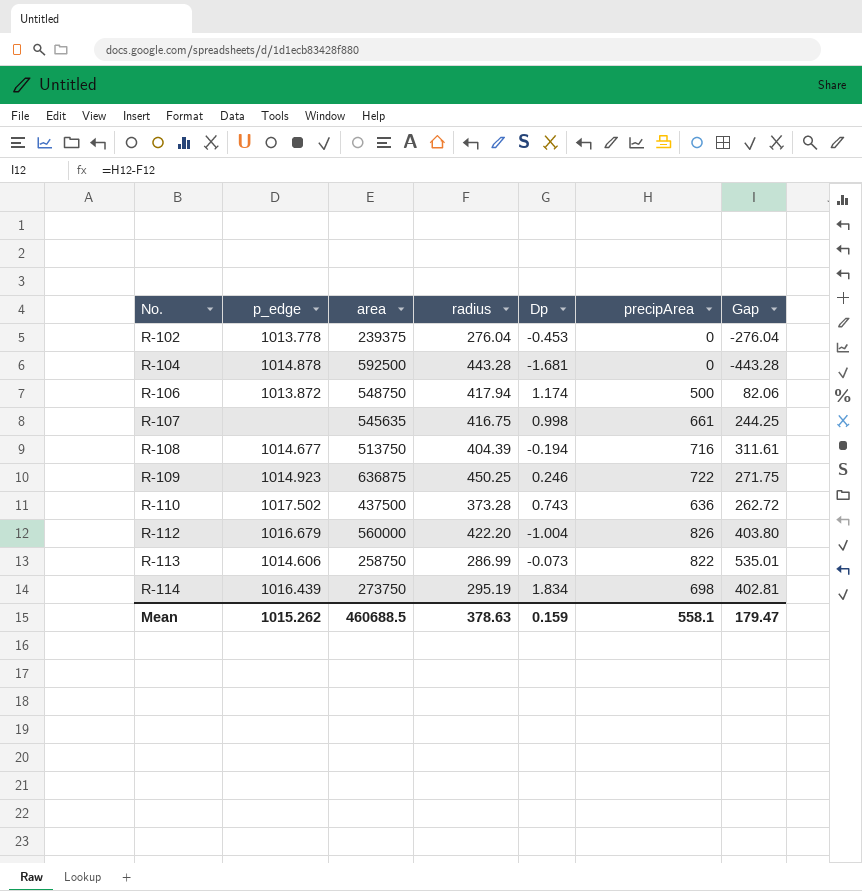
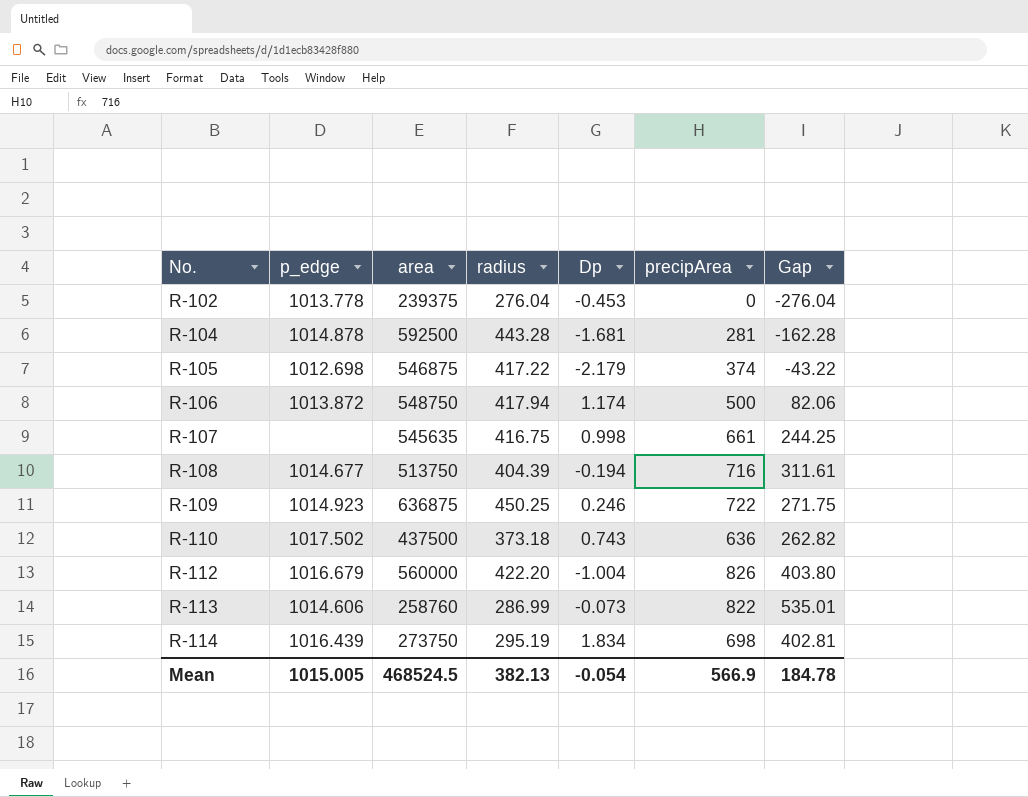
R-104 | precipArea: 0 -> 281
R-104 | Gap: -443.28 -> -162.28
row R-105: none -> 1012.698 | 546875 | 417.22 | -2.179 | 374 | -43.22
R-110 | radius: 373.28 -> 373.18
R-110 | Gap: 262.72 -> 262.82
R-113 | area: 258750 -> 258760
Mean | p_edge: 1015.262 -> 1015.005
Mean | area: 460688.5 -> 468524.5
Mean | radius: 378.63 -> 382.13
Mean | Dp: 0.159 -> -0.054
Mean | precipArea: 558.1 -> 566.9
Mean | Gap: 179.47 -> 184.78

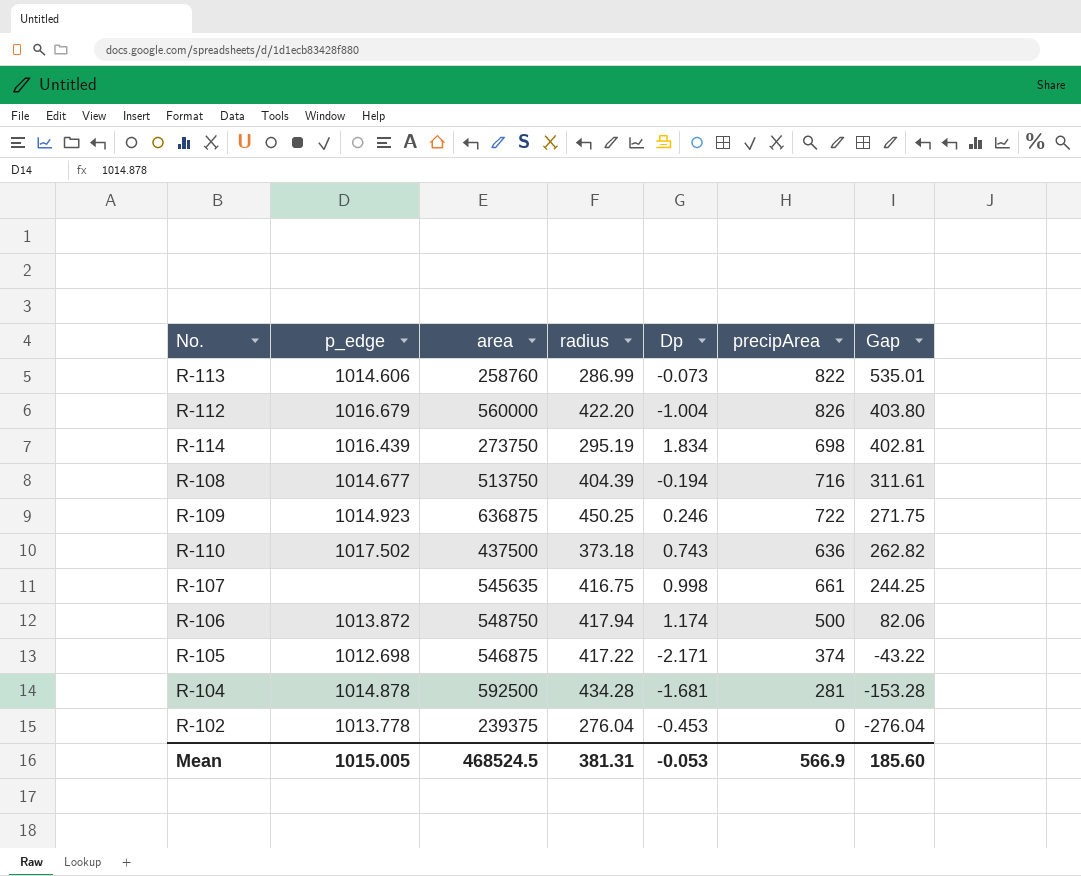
row order: No. ascending -> Gap descending
R-105 | Dp: -2.179 -> -2.171
R-104 | radius: 443.28 -> 434.28
R-104 | Gap: -162.28 -> -153.28
Mean | radius: 382.13 -> 381.31
Mean | Dp: -0.054 -> -0.053
Mean | Gap: 184.78 -> 185.60

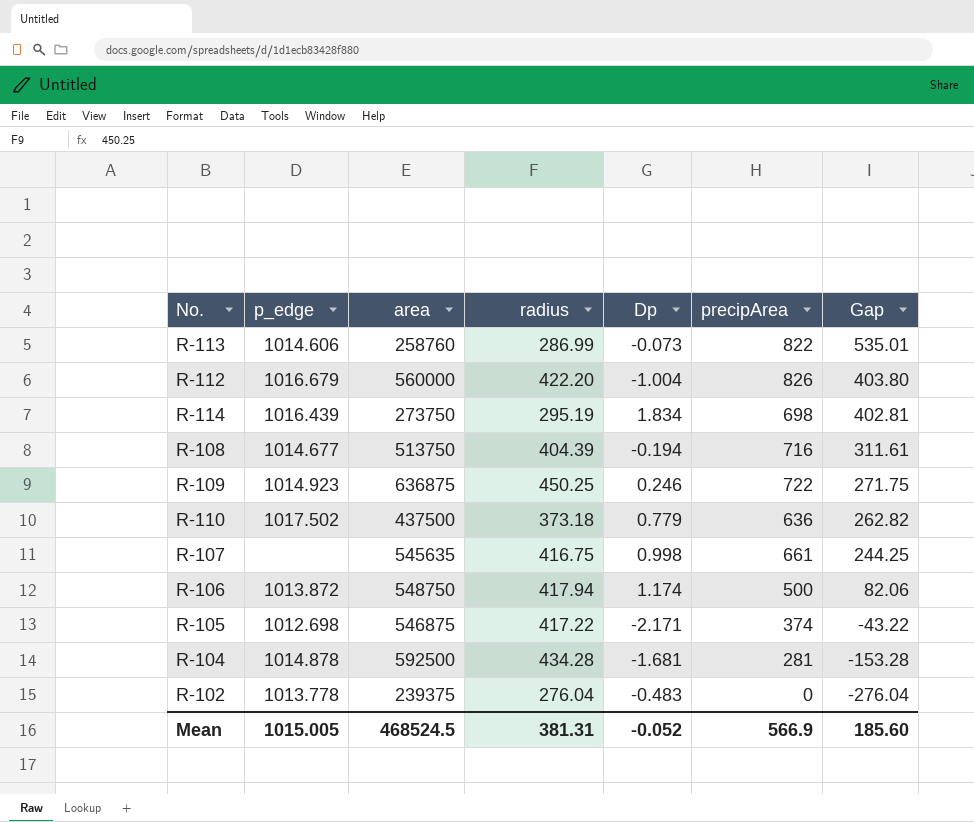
R-110 | Dp: 0.743 -> 0.779
R-102 | Dp: -0.453 -> -0.483
Mean | Dp: -0.053 -> -0.052

